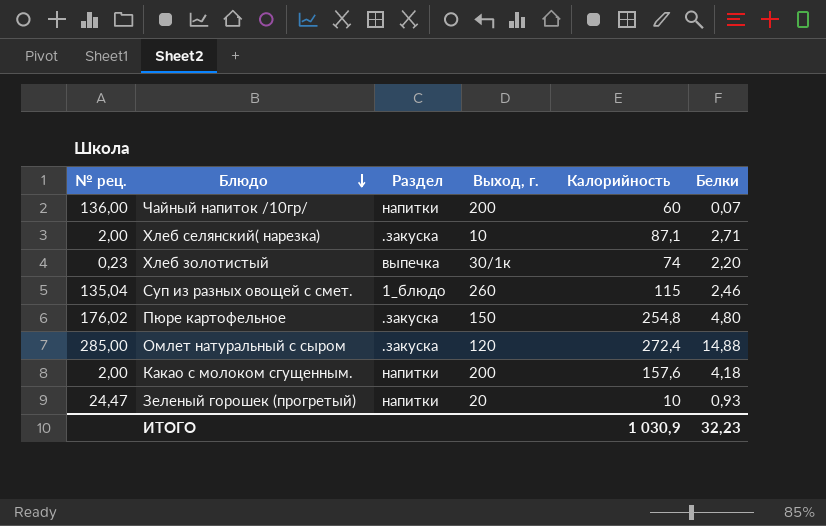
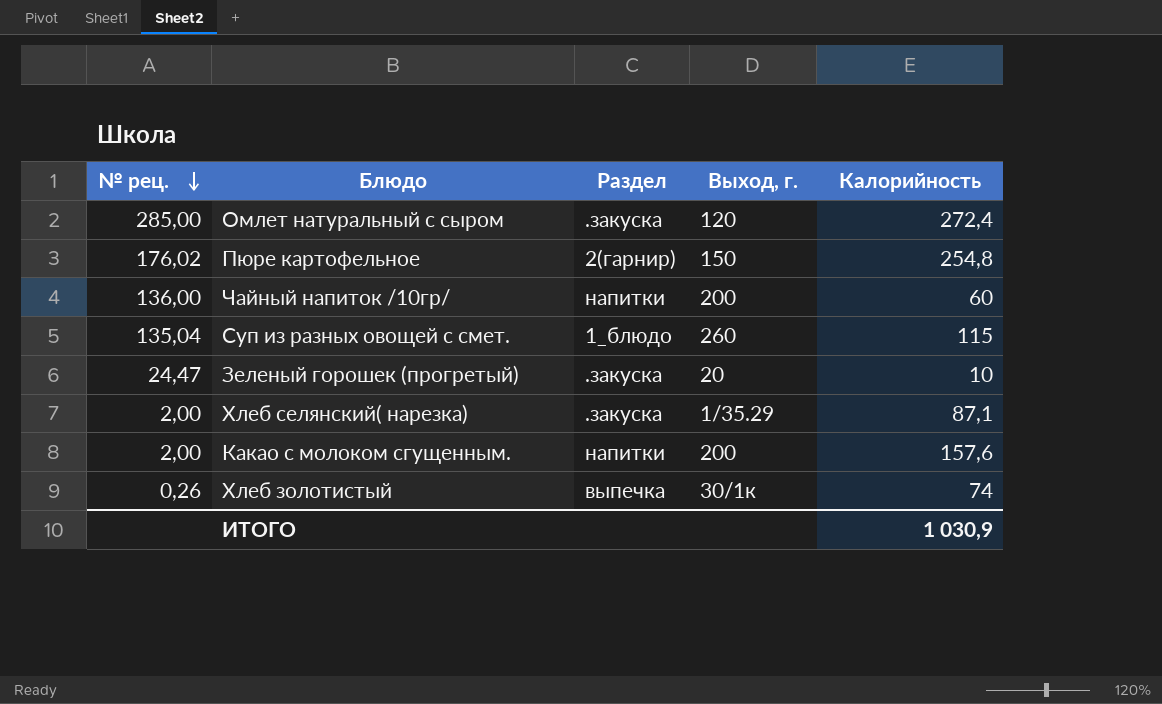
row order: Блюдо descending -> № рец. descending
column Белки | position: 6 -> none
Пюре картофельное | Раздел: .закуска -> 2(гарнир)
Зеленый горошек (прогретый) | Раздел: напитки -> .закуска
Хлеб селянский( нарезка) | Выход, г.: 10 -> 1/35.29
Хлеб золотистый | № рец.: 0,23 -> 0,26

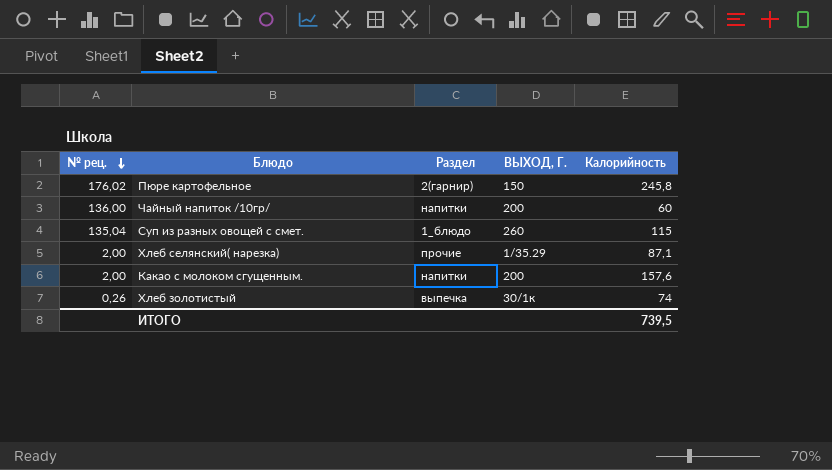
column name: Выход, г. -> ВЫХОД, Г.
row Омлет натуральный с сыром: 285,00 | .закуска | 120 | 272,4 -> none
row Зеленый горошек (прогретый): 24,47 | .закуска | 20 | 10 -> none
Пюре картофельное | Калорийность: 254,8 -> 245,8
Хлеб селянский( нарезка) | Раздел: .закуска -> прочие
ИТОГО | Калорийность: 1 030,9 -> 739,5

